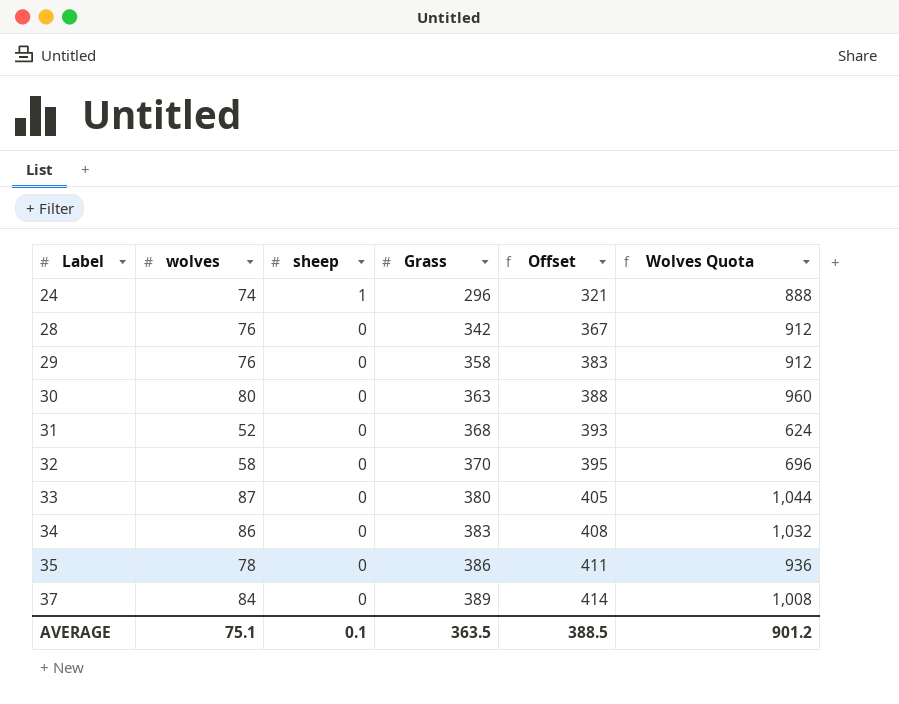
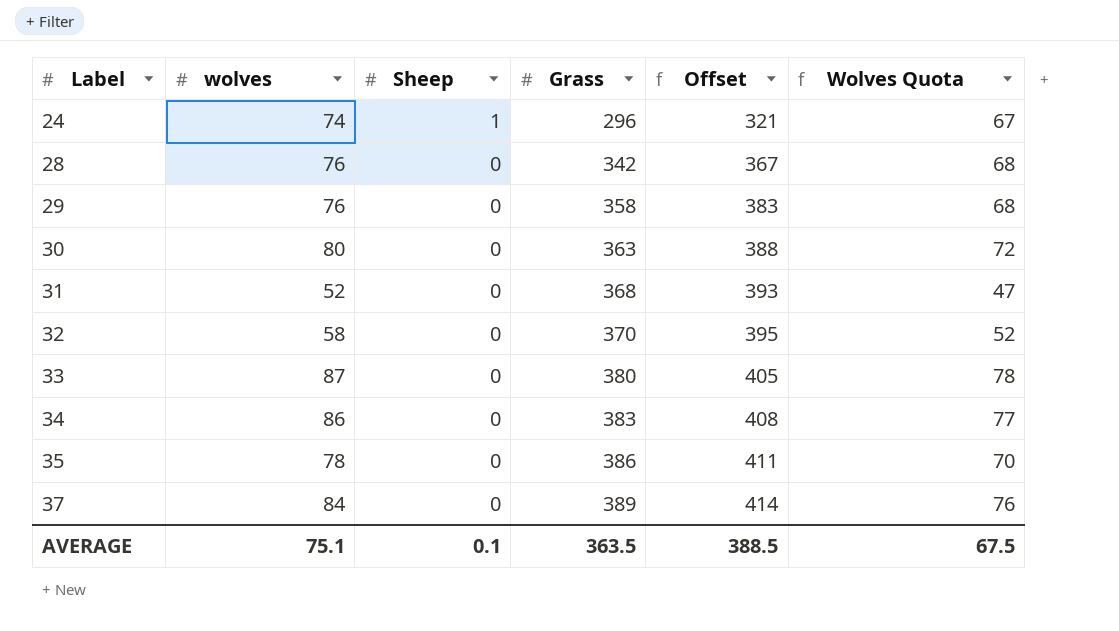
column name: sheep -> Sheep
column Wolves Quota | formula: [wolves] * 12 -> [wolves] * 0.9
AVERAGE | Wolves Quota: 901.2 -> 67.5

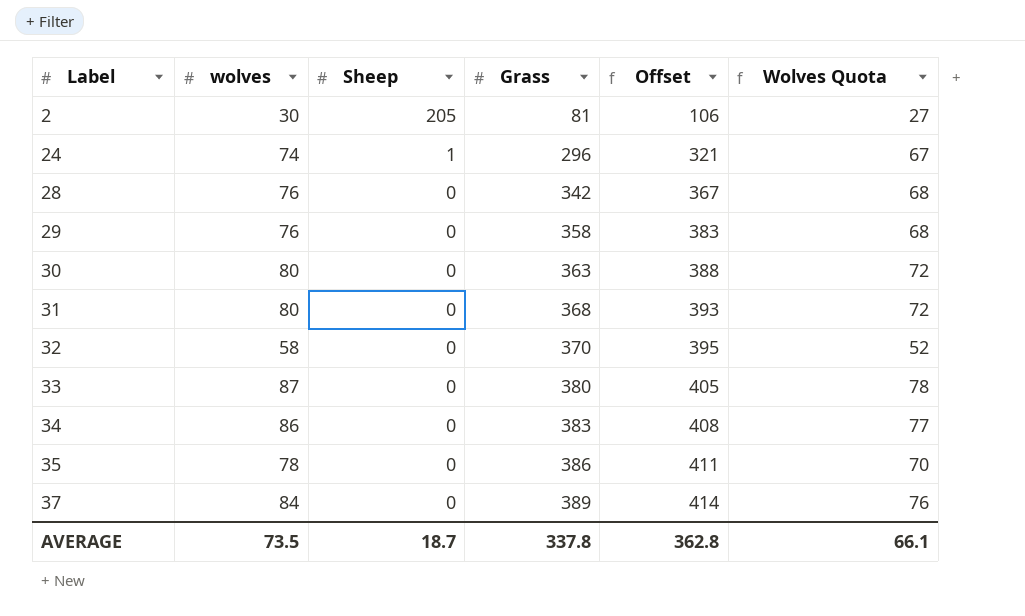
row 2: none -> 30 | 205 | 81 | 106 | 27
31 | wolves: 52 -> 80
31 | Wolves Quota: 47 -> 72
AVERAGE | wolves: 75.1 -> 73.5
AVERAGE | Sheep: 0.1 -> 18.7
AVERAGE | Grass: 363.5 -> 337.8
AVERAGE | Offset: 388.5 -> 362.8
AVERAGE | Wolves Quota: 67.5 -> 66.1

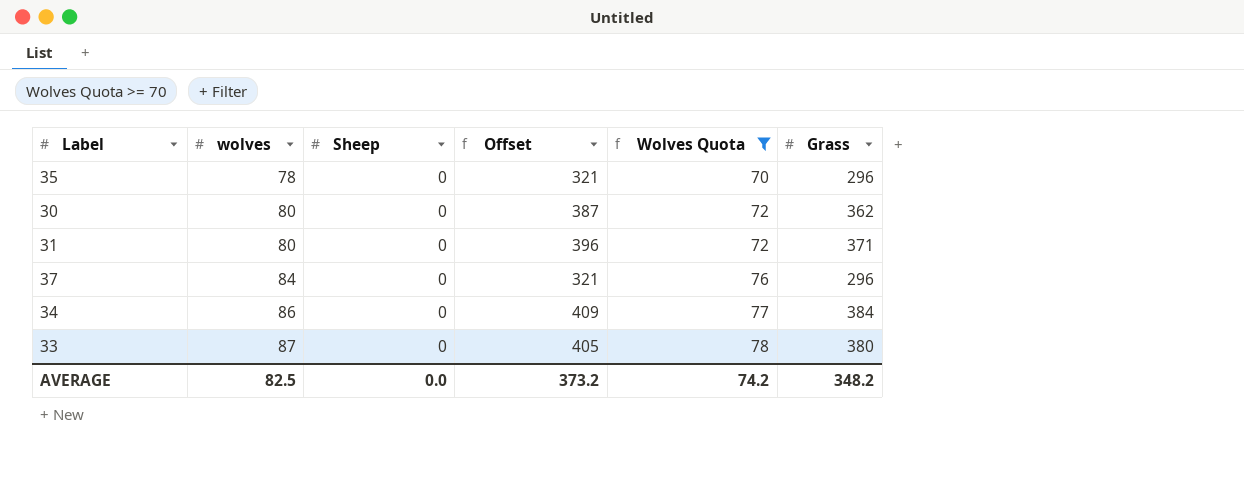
filter: none -> Wolves Quota >= 70
row order: Label ascending -> wolves ascending
column Grass | position: 4 -> 6
35 | Offset: 411 -> 321
35 | Grass: 386 -> 296
30 | Offset: 388 -> 387
30 | Grass: 363 -> 362
31 | Offset: 393 -> 396
31 | Grass: 368 -> 371
37 | Offset: 414 -> 321
37 | Grass: 389 -> 296
34 | Offset: 408 -> 409
34 | Grass: 383 -> 384
AVERAGE | wolves: 73.5 -> 82.5
AVERAGE | Sheep: 18.7 -> 0.0
AVERAGE | Offset: 362.8 -> 373.2
AVERAGE | Wolves Quota: 66.1 -> 74.2
AVERAGE | Grass: 337.8 -> 348.2

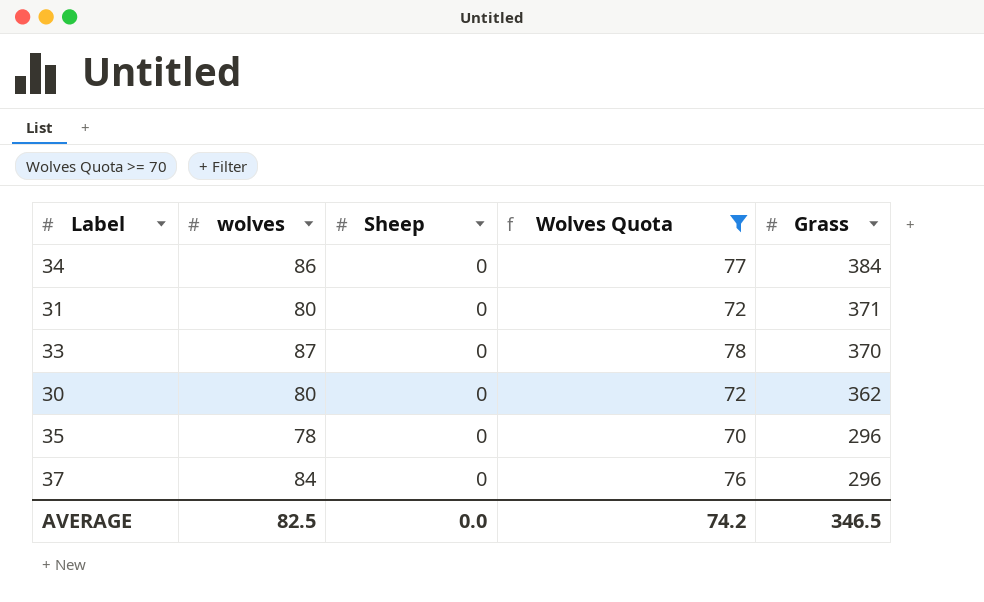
row order: wolves ascending -> Grass descending
column Offset | formula: [Grass] + 25 -> none
33 | Grass: 380 -> 370
AVERAGE | Grass: 348.2 -> 346.5

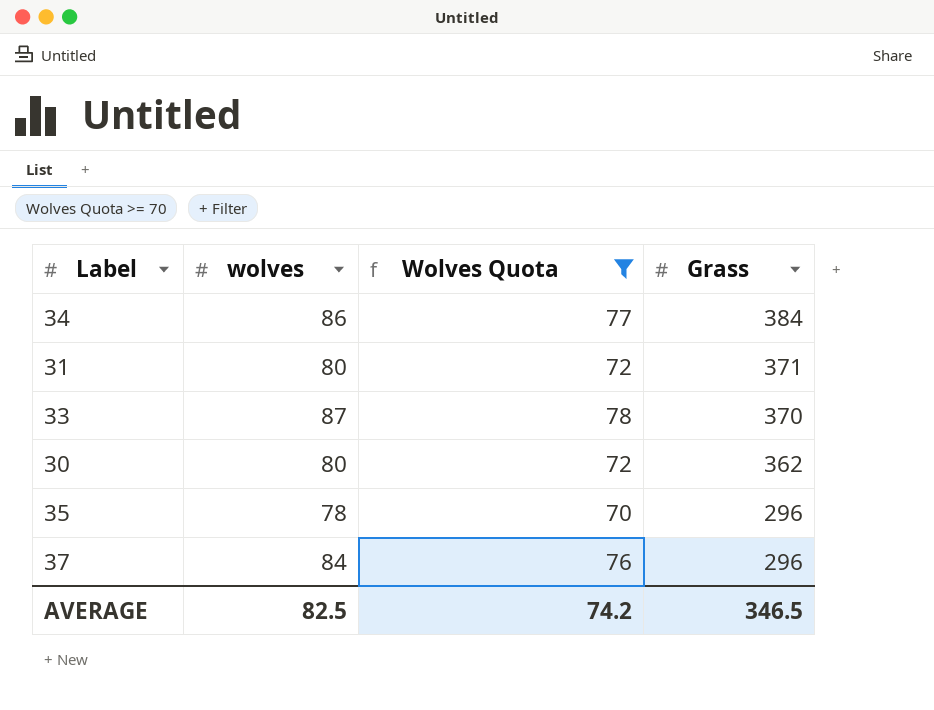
column Sheep | position: 3 -> none

